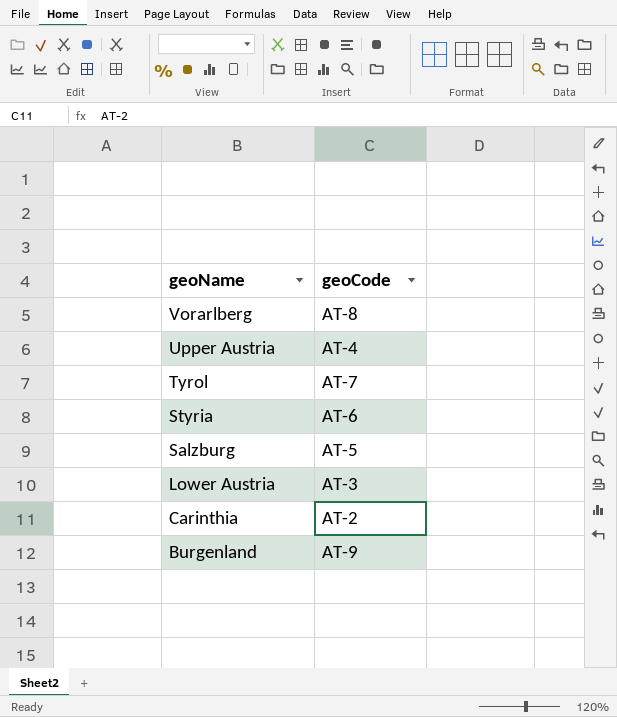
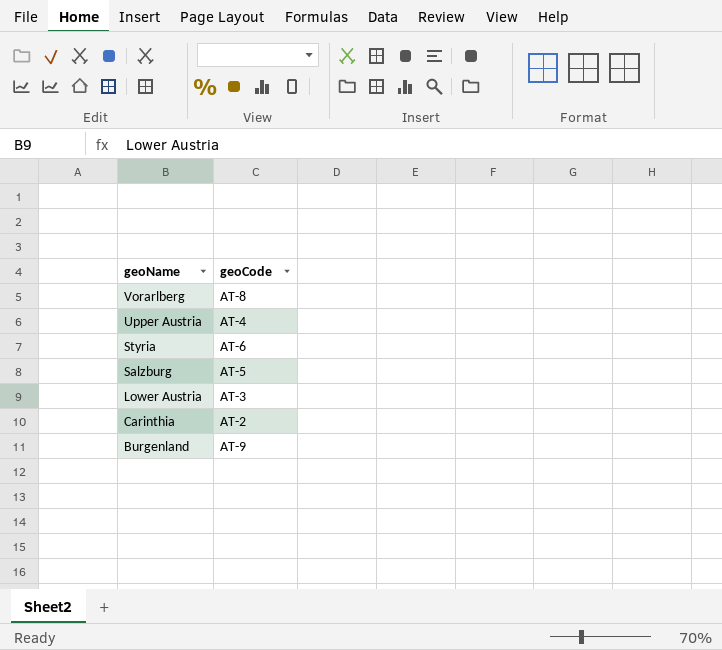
row Tyrol: AT-7 -> none

